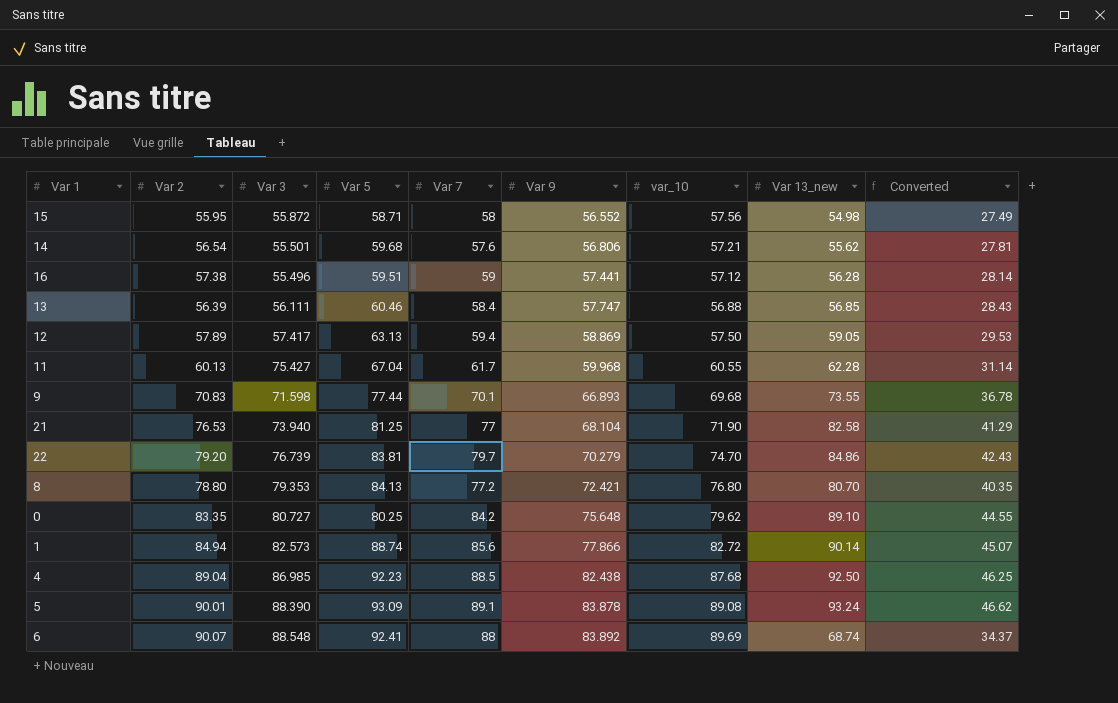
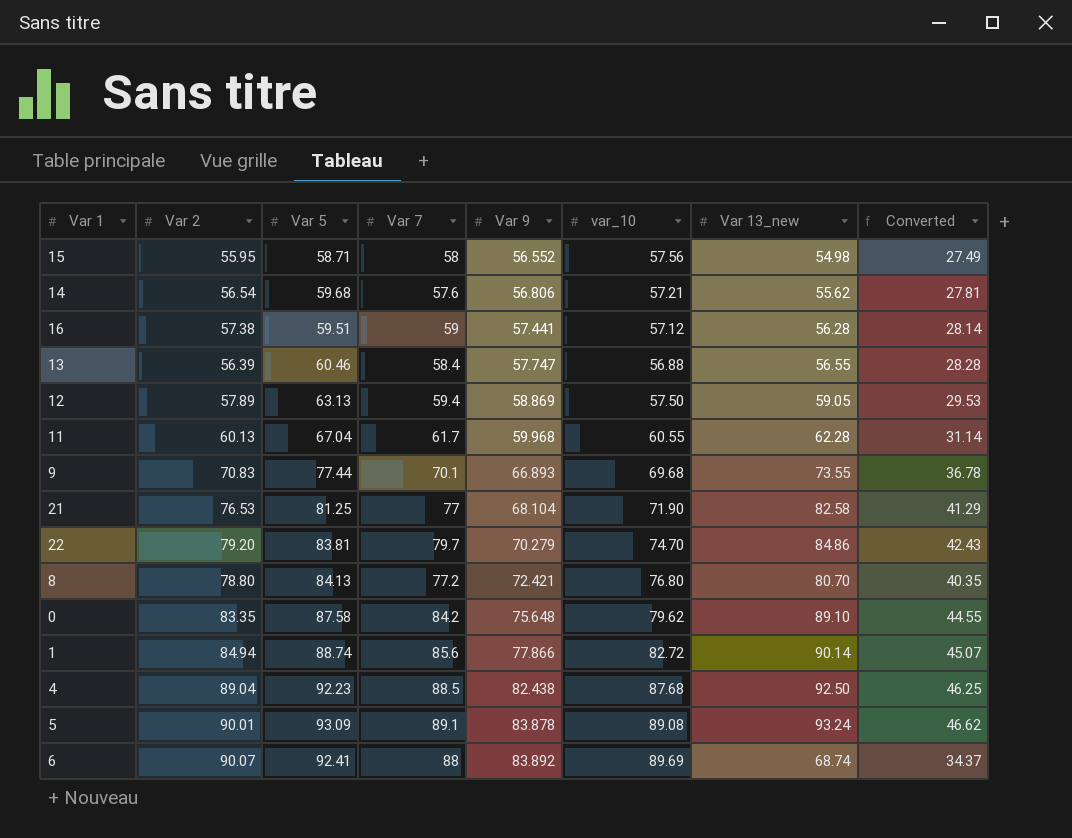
column Var 3 | position: 3 -> none
13 | Var 13_new: 56.85 -> 56.55
13 | Converted: 28.43 -> 28.28
0 | Var 5: 80.25 -> 87.58

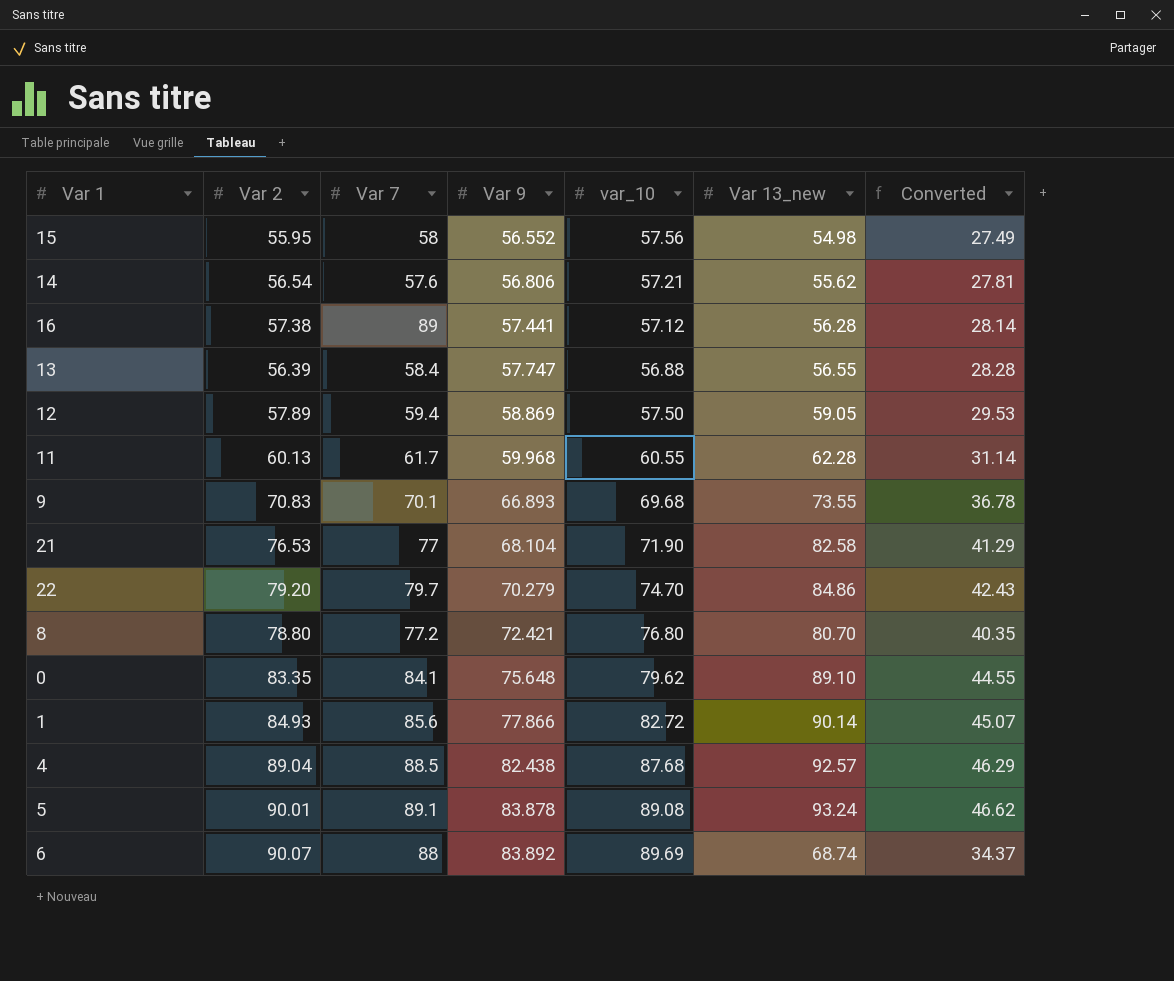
column Var 5 | position: 3 -> none
16 | Var 7: 59 -> 89
0 | Var 7: 84.2 -> 84.1
1 | Var 2: 84.94 -> 84.93
4 | Var 13_new: 92.50 -> 92.57
4 | Converted: 46.25 -> 46.29

